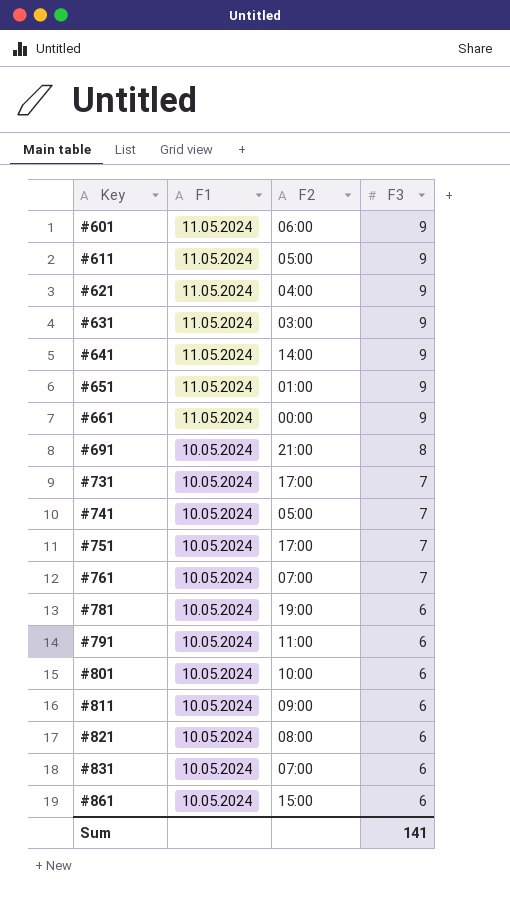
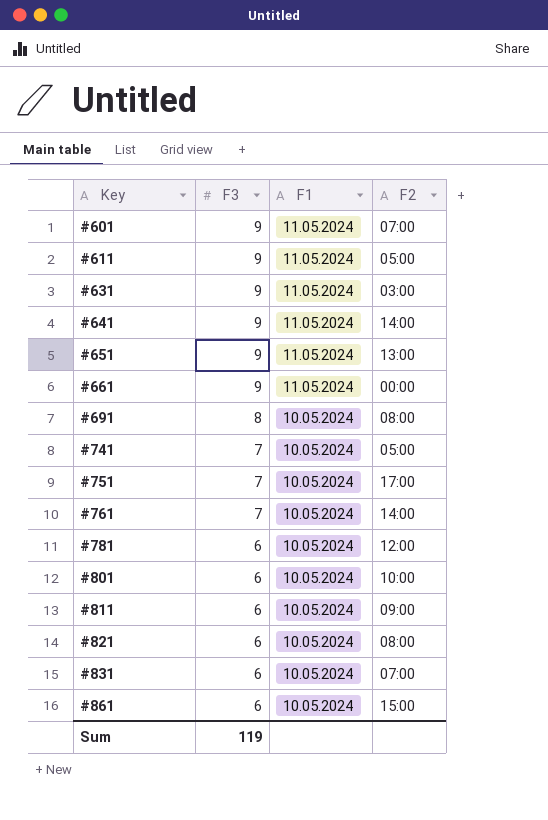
column F3 | position: 4 -> 2
row #621: 11.05.2024 | 04:00 | 9 -> none
row #731: 10.05.2024 | 17:00 | 7 -> none
row #791: 10.05.2024 | 11:00 | 6 -> none
#601 | F2: 06:00 -> 07:00
#651 | F2: 01:00 -> 13:00
#691 | F2: 21:00 -> 08:00
#761 | F2: 07:00 -> 14:00
#781 | F2: 19:00 -> 12:00
Sum | F3: 141 -> 119

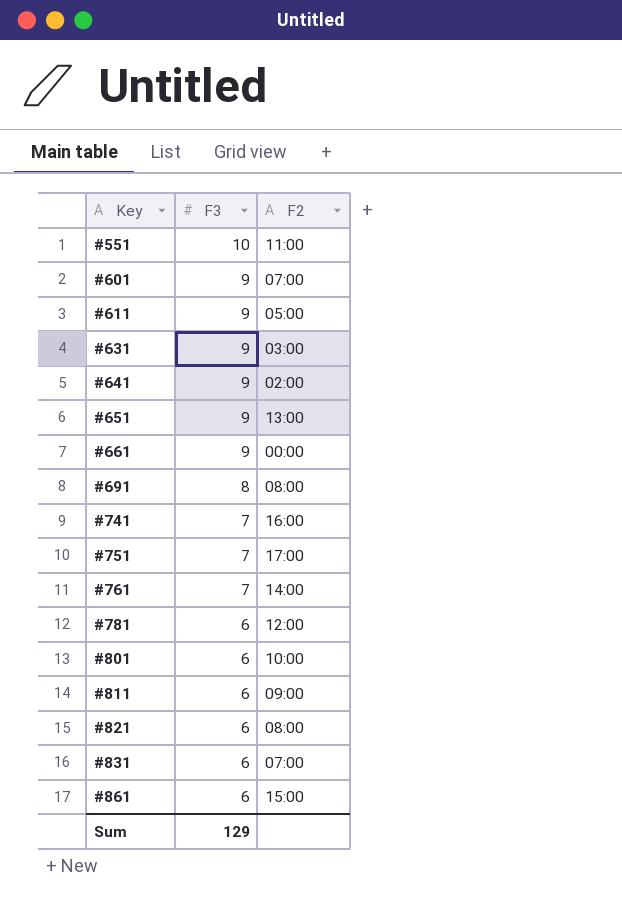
column F1 | position: 3 -> none
row #551: none -> 10 | 11:00
#641 | F2: 14:00 -> 02:00
#741 | F2: 05:00 -> 16:00
Sum | F3: 119 -> 129

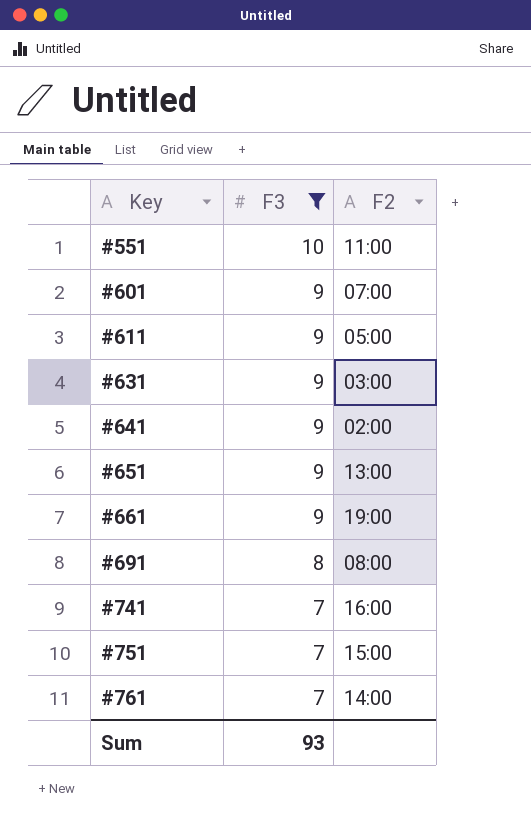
filter: none -> F3 != 6
#661 | F2: 00:00 -> 19:00
#751 | F2: 17:00 -> 15:00
Sum | F3: 129 -> 93

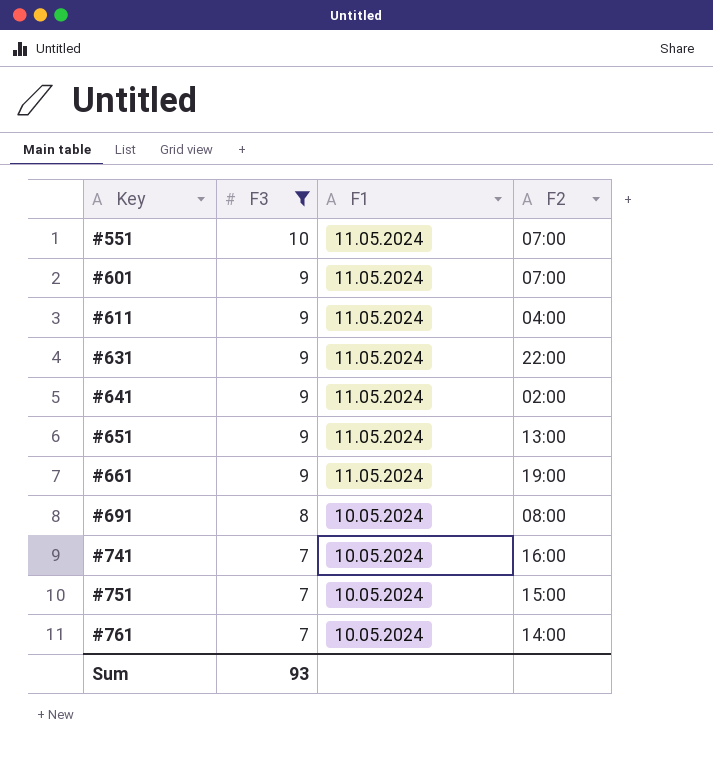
column F1 | position: none -> 3
#551 | F2: 11:00 -> 07:00
#611 | F2: 05:00 -> 04:00
#631 | F2: 03:00 -> 22:00

